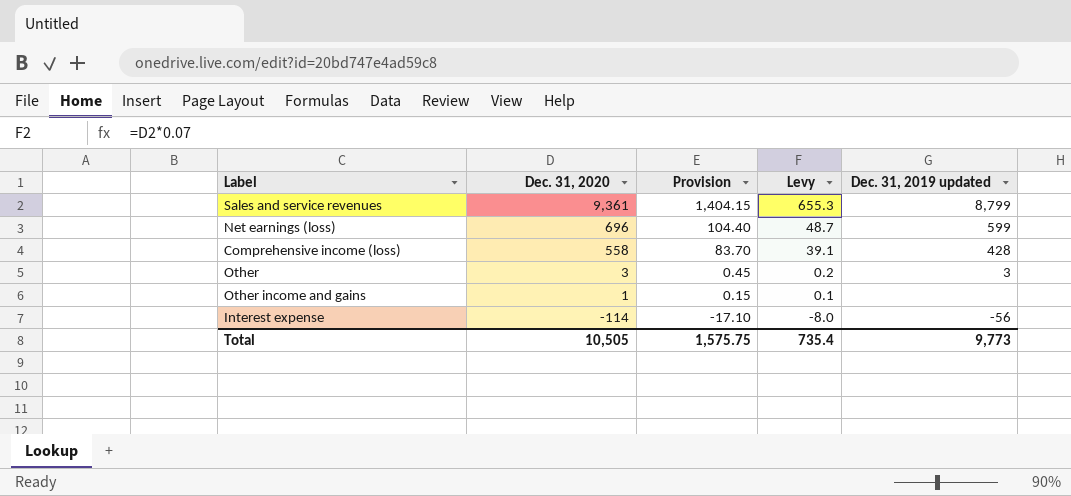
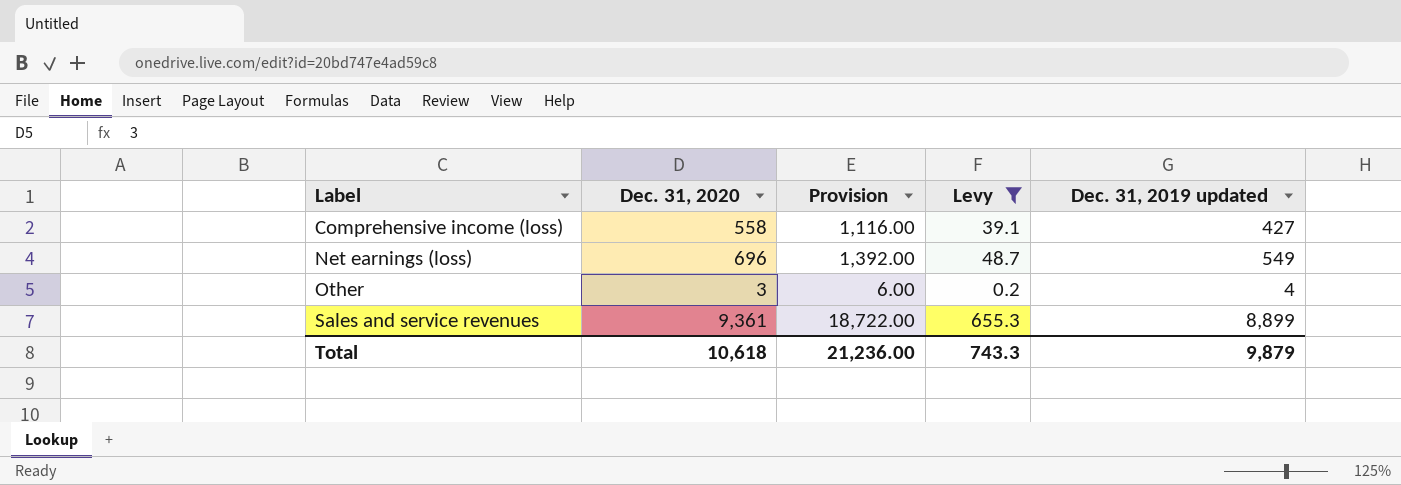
filter: none -> Levy >= 0.2
row order: Dec. 31, 2020 descending -> Label ascending
column Provision | formula: [Dec. 31, 2020] * 0.15 -> [Dec. 31, 2020] * 2
Comprehensive income (loss) | Dec. 31, 2019 updated: 428 -> 427
Net earnings (loss) | Dec. 31, 2019 updated: 599 -> 549
Other | Dec. 31, 2019 updated: 3 -> 4
Sales and service revenues | Dec. 31, 2019 updated: 8,799 -> 8,899
Total | Dec. 31, 2020: 10,505 -> 10,618
Total | Provision: 1,575.75 -> 21,236.00
Total | Levy: 735.4 -> 743.3
Total | Dec. 31, 2019 updated: 9,773 -> 9,879

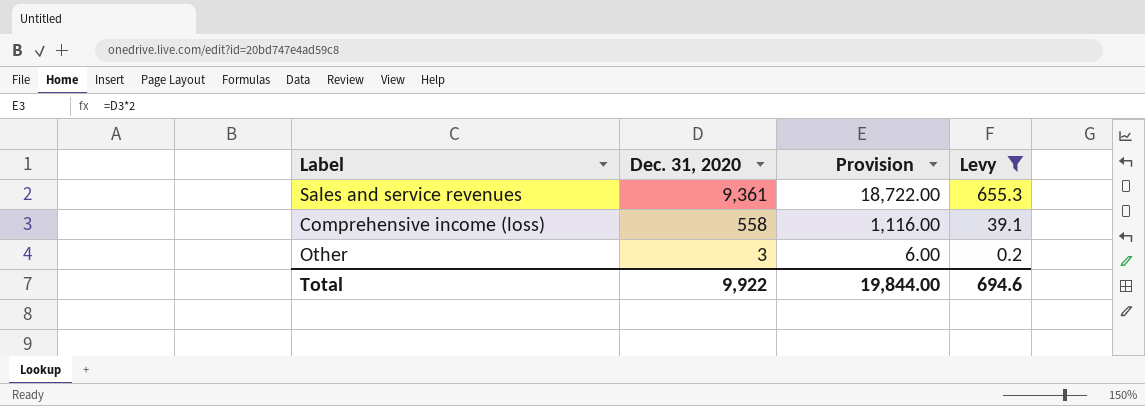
row order: Label ascending -> Dec. 31, 2020 descending
column Dec. 31, 2019 updated | position: 5 -> none
row Net earnings (loss): 696 | 1,392.00 | 48.7 | 549 -> none
Total | Dec. 31, 2020: 10,618 -> 9,922
Total | Provision: 21,236.00 -> 19,844.00
Total | Levy: 743.3 -> 694.6

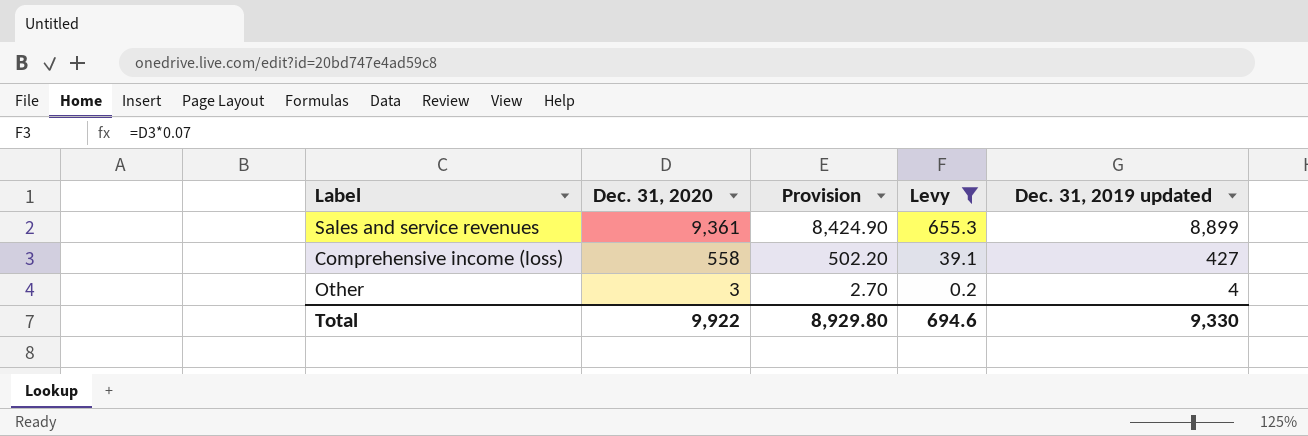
column Provision | formula: [Dec. 31, 2020] * 2 -> [Dec. 31, 2020] * 0.9
column Dec. 31, 2019 updated | position: none -> 5
Total | Provision: 19,844.00 -> 8,929.80

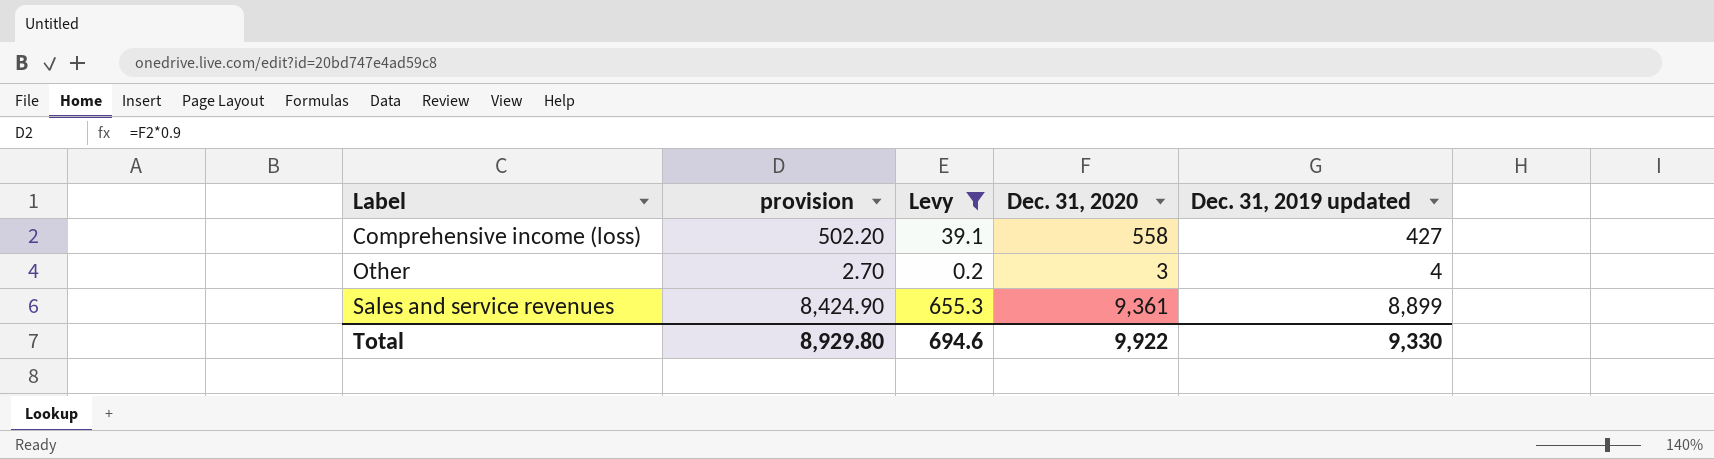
row order: Dec. 31, 2020 descending -> Label ascending
column name: Provision -> provision
column Dec. 31, 2020 | position: 2 -> 4

